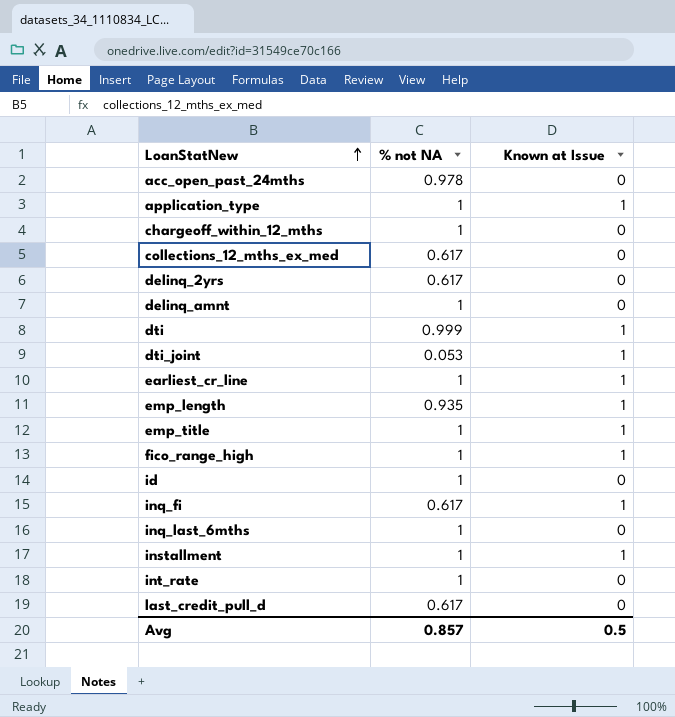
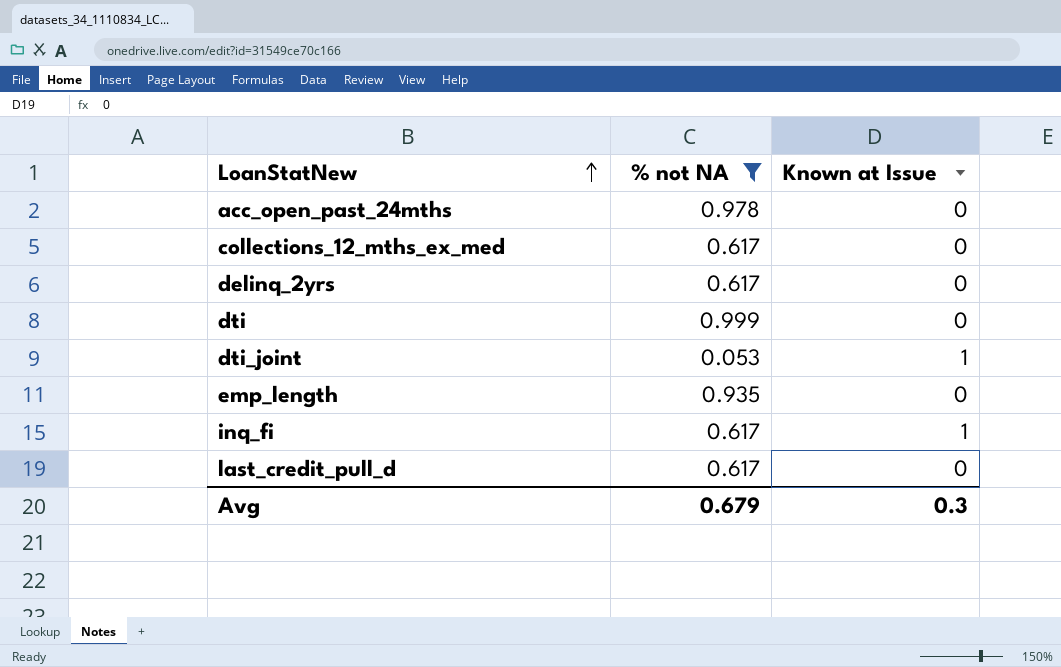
filter: none -> % not NA != 1
dti | Known at Issue: 1 -> 0
emp_length | Known at Issue: 1 -> 0
Avg | % not NA: 0.857 -> 0.679
Avg | Known at Issue: 0.5 -> 0.3

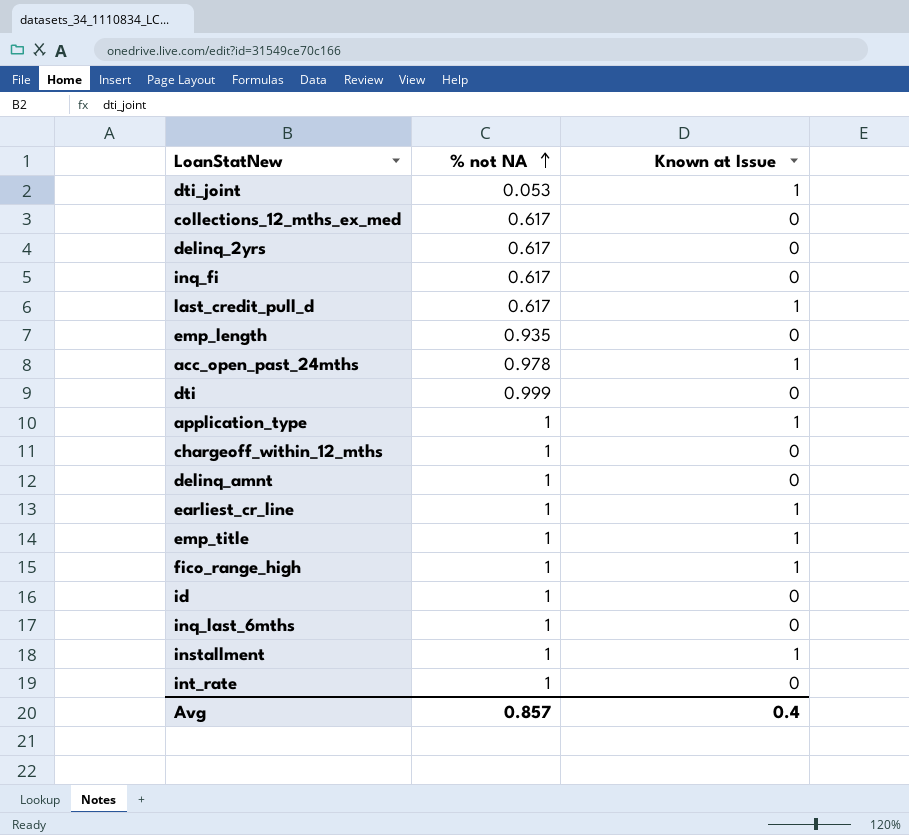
filter: % not NA != 1 -> none
row order: LoanStatNew ascending -> % not NA ascending
inq_fi | Known at Issue: 1 -> 0
last_credit_pull_d | Known at Issue: 0 -> 1
acc_open_past_24mths | Known at Issue: 0 -> 1
Avg | % not NA: 0.679 -> 0.857
Avg | Known at Issue: 0.3 -> 0.4

